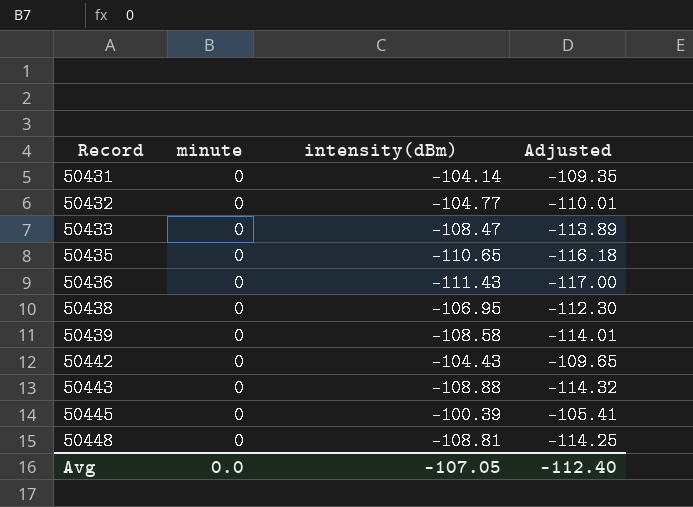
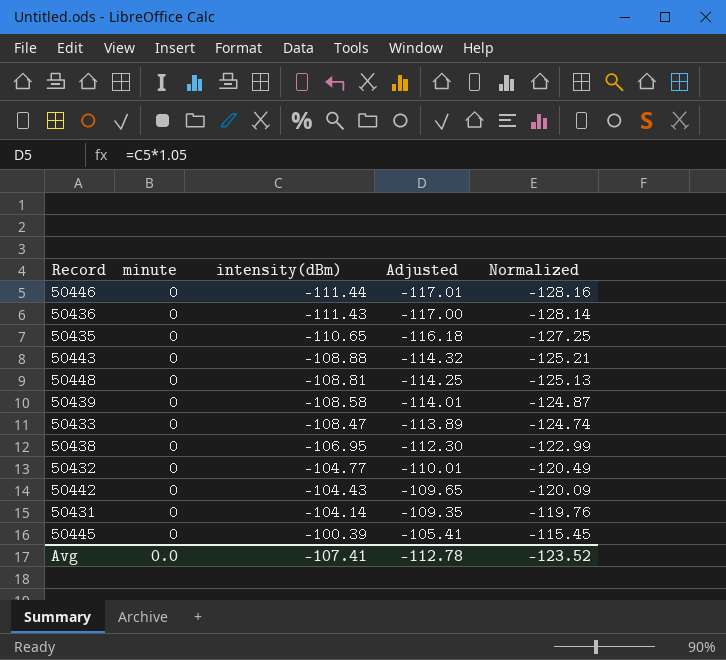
row order: Record ascending -> intensity(dBm) ascending
column Normalized | formula: none -> [intensity(dBm)] * 1.15
row 50446: none -> 0 | -111.44 | -117.01 | -128.16
Avg | intensity(dBm): -107.05 -> -107.41
Avg | Adjusted: -112.40 -> -112.78

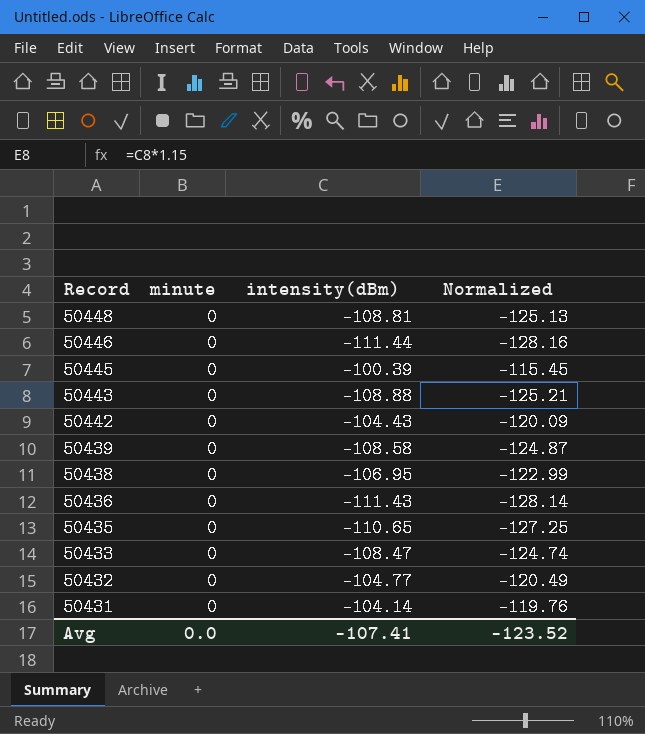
row order: intensity(dBm) ascending -> Record descending
column Adjusted | formula: [intensity(dBm)] * 1.05 -> none

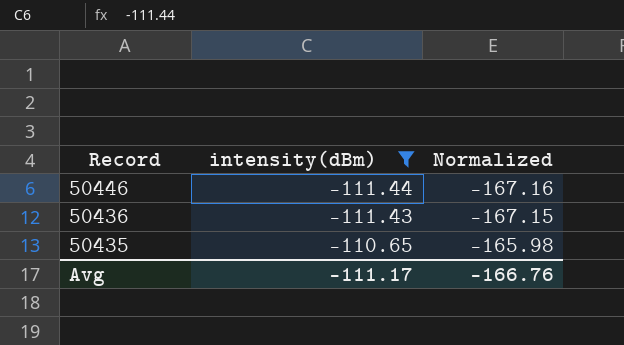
filter: none -> intensity(dBm) <= -110.65
column minute | position: 2 -> none
column Normalized | formula: [intensity(dBm)] * 1.15 -> [intensity(dBm)] * 1.5
Avg | intensity(dBm): -107.41 -> -111.17
Avg | Normalized: -123.52 -> -166.76

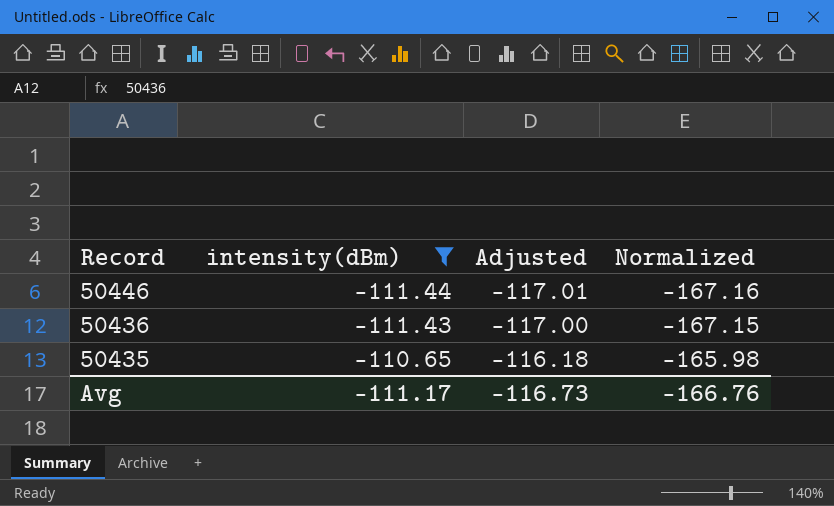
column Adjusted | formula: none -> [intensity(dBm)] * 1.05

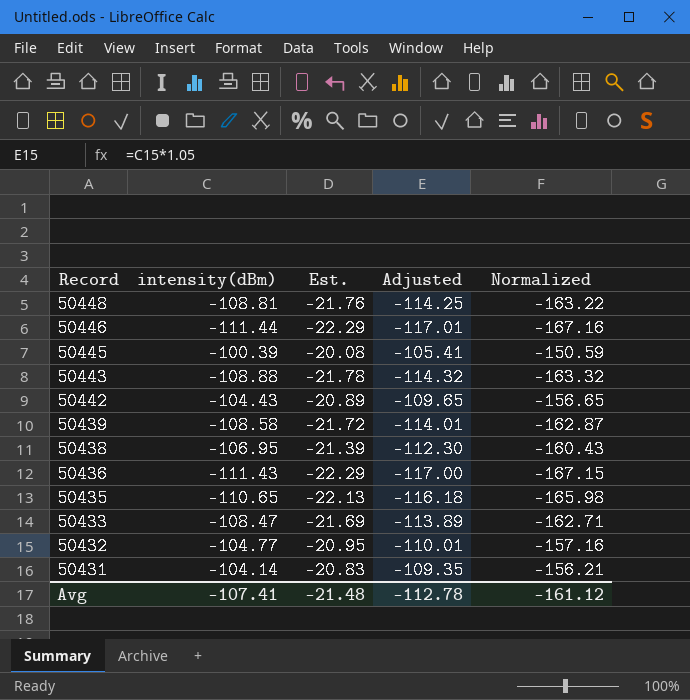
filter: intensity(dBm) <= -110.65 -> none
column Est. | formula: none -> [intensity(dBm)] * 0.2
Avg | intensity(dBm): -111.17 -> -107.41
Avg | Adjusted: -116.73 -> -112.78
Avg | Normalized: -166.76 -> -161.12

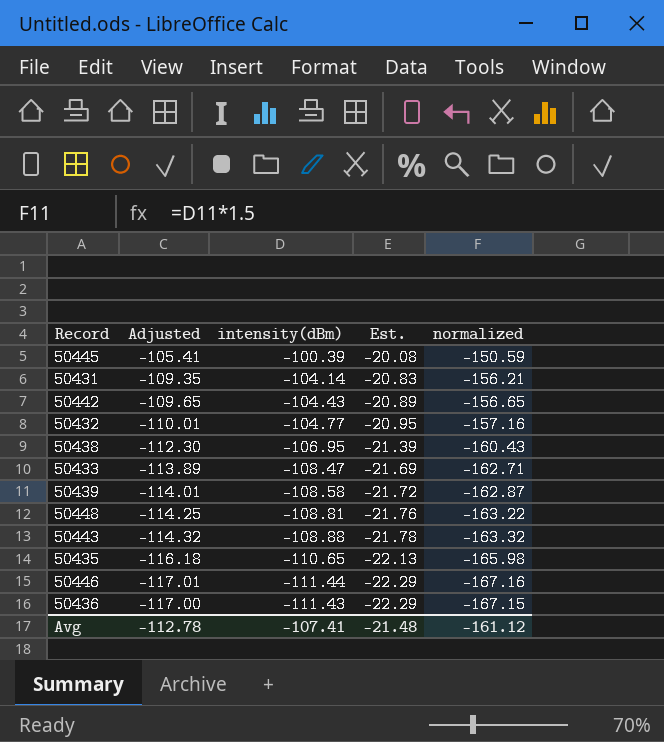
row order: Record descending -> Est. descending
column Adjusted | position: 4 -> 2
column name: Normalized -> normalized

